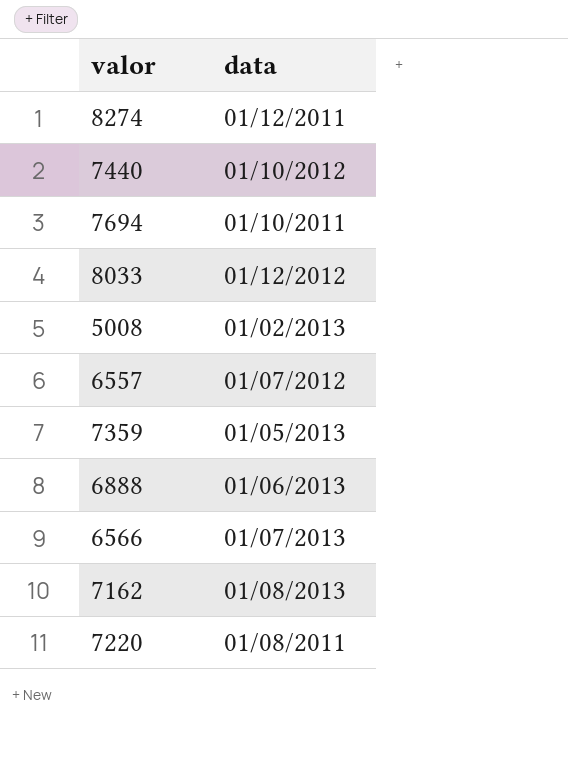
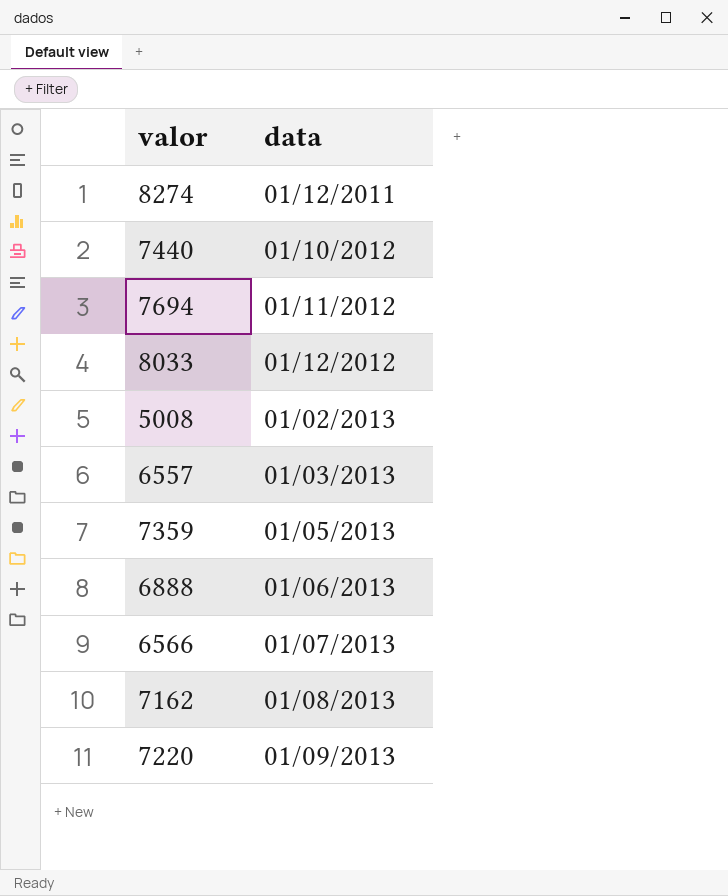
7694 | data: 01/10/2011 -> 01/11/2012
6557 | data: 01/07/2012 -> 01/03/2013
7220 | data: 01/08/2011 -> 01/09/2013

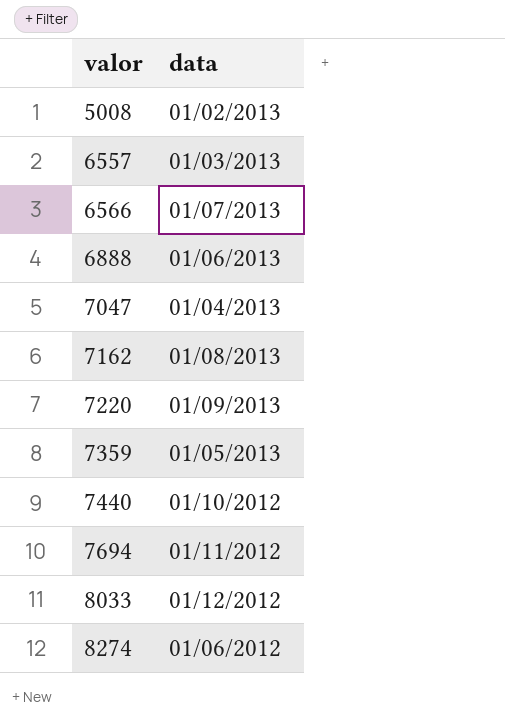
row order: none -> valor ascending
row 7047: none -> 01/04/2013
8274 | data: 01/12/2011 -> 01/06/2012

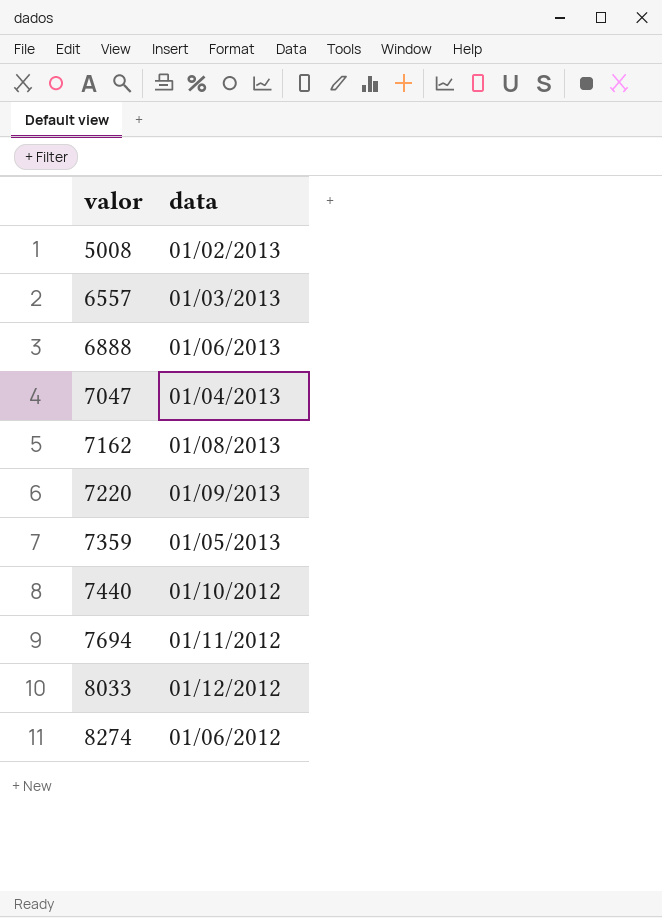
row 6566: 01/07/2013 -> none

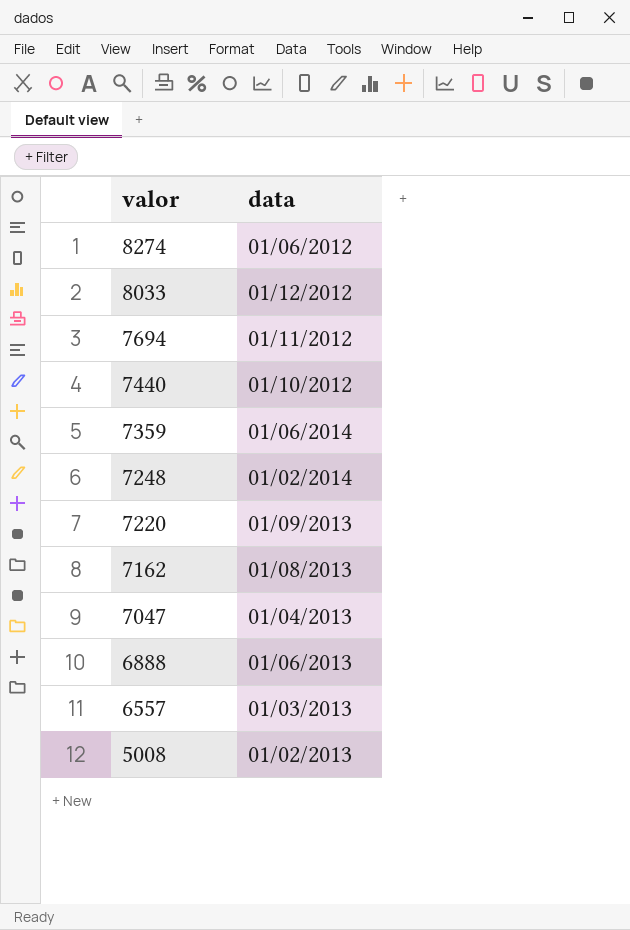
row order: valor ascending -> valor descending
7359 | data: 01/05/2013 -> 01/06/2014
row 7248: none -> 01/02/2014

